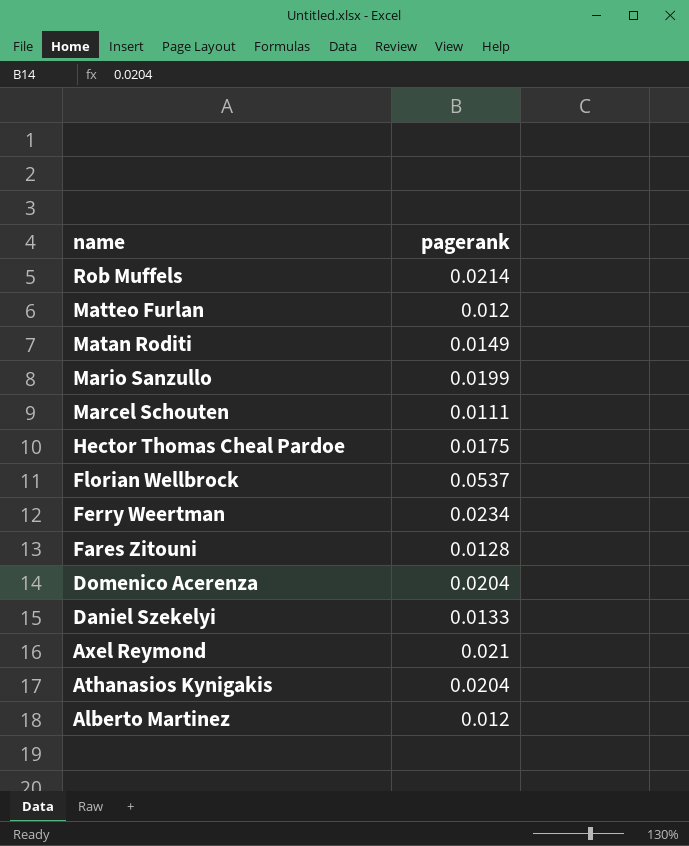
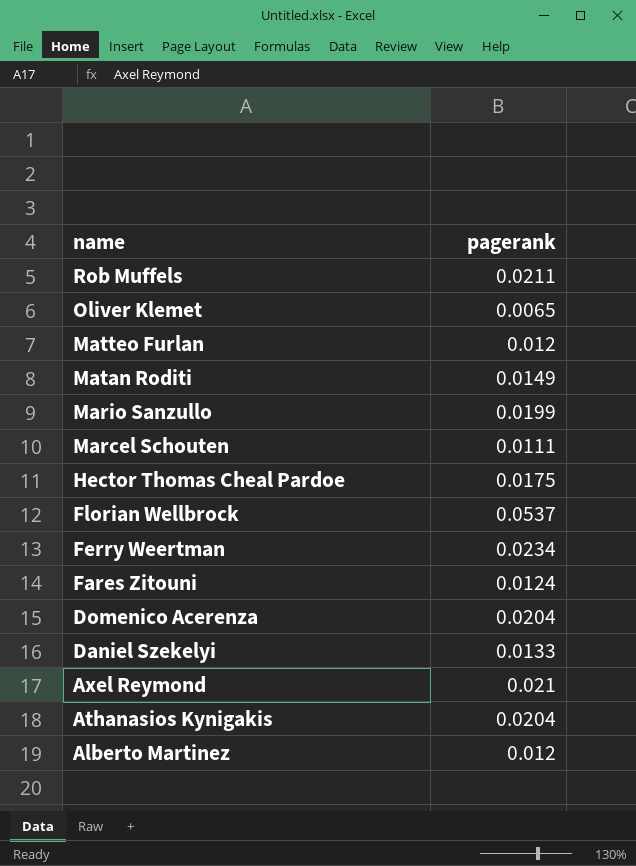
Rob Muffels | pagerank: 0.0214 -> 0.0211
row Oliver Klemet: none -> 0.0065
Fares Zitouni | pagerank: 0.0128 -> 0.0124

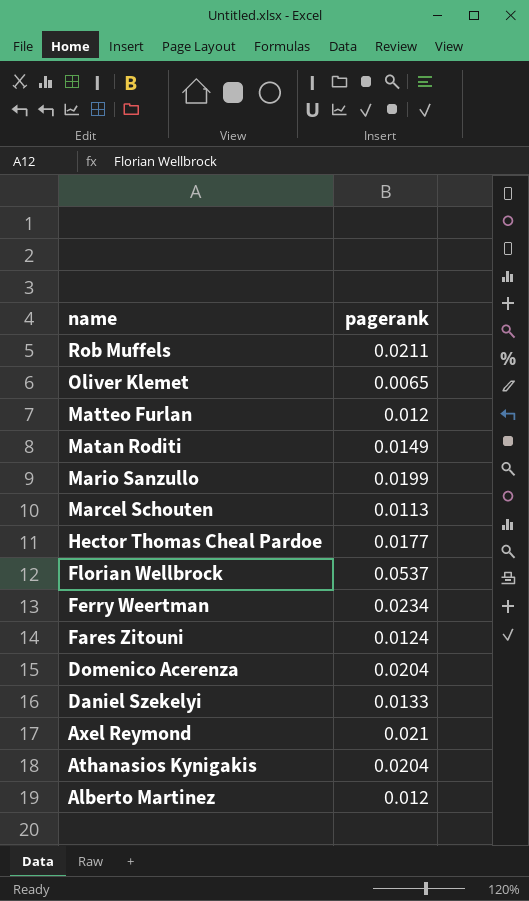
Marcel Schouten | pagerank: 0.0111 -> 0.0113
Hector Thomas Cheal Pardoe | pagerank: 0.0175 -> 0.0177

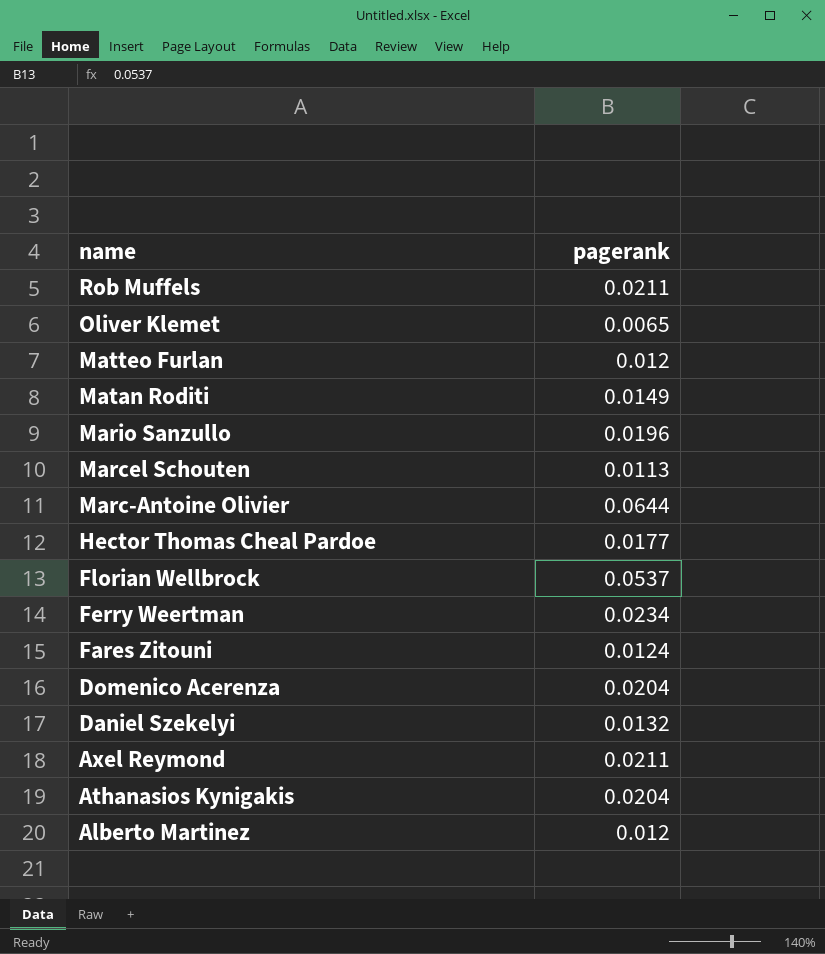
Mario Sanzullo | pagerank: 0.0199 -> 0.0196
row Marc-Antoine Olivier: none -> 0.0644
Daniel Szekelyi | pagerank: 0.0133 -> 0.0132
Axel Reymond | pagerank: 0.021 -> 0.0211

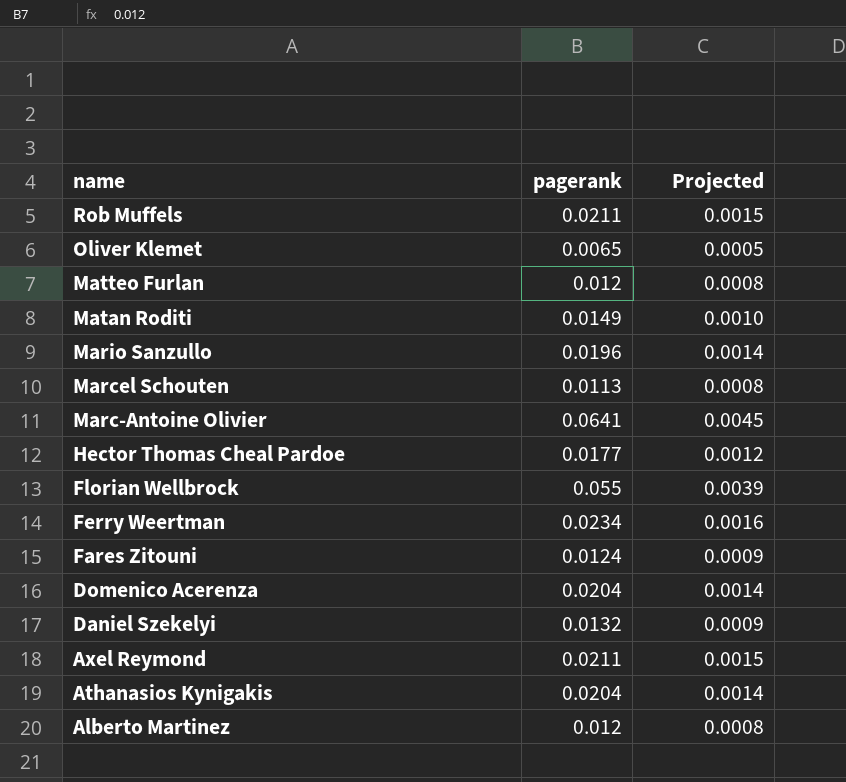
column Projected | formula: none -> [pagerank] * 0.07
Marc-Antoine Olivier | pagerank: 0.0644 -> 0.0641
Florian Wellbrock | pagerank: 0.0537 -> 0.055

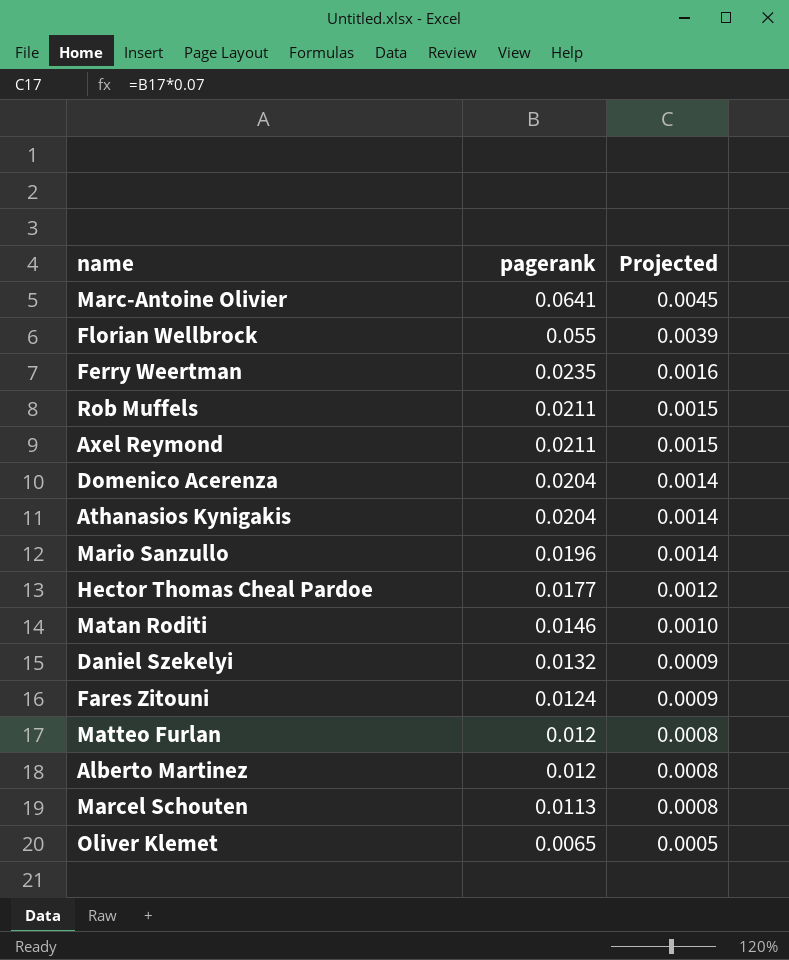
row order: name descending -> pagerank descending
Ferry Weertman | pagerank: 0.0234 -> 0.0235
Matan Roditi | pagerank: 0.0149 -> 0.0146

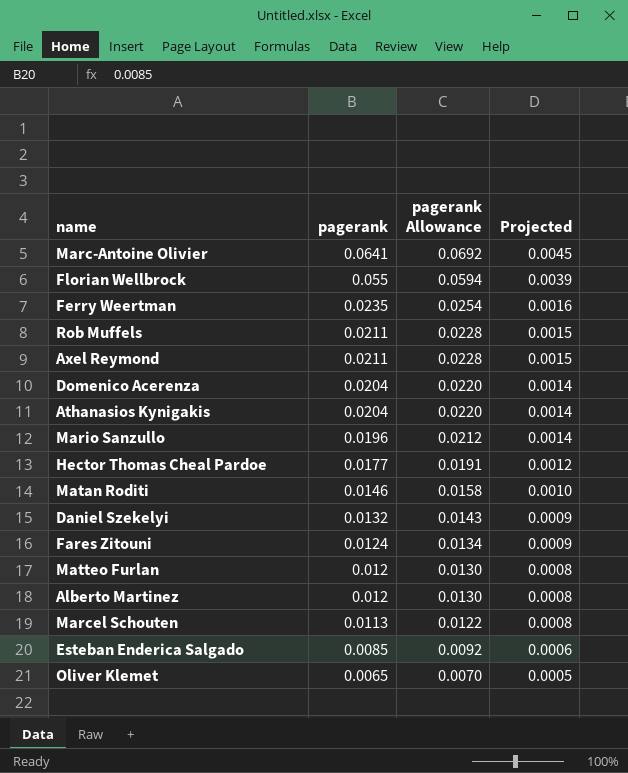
column pagerank Allowance | formula: none -> [pagerank] * 1.08
row Esteban Enderica Salgado: none -> 0.0085 | 0.0092 | 0.0006

